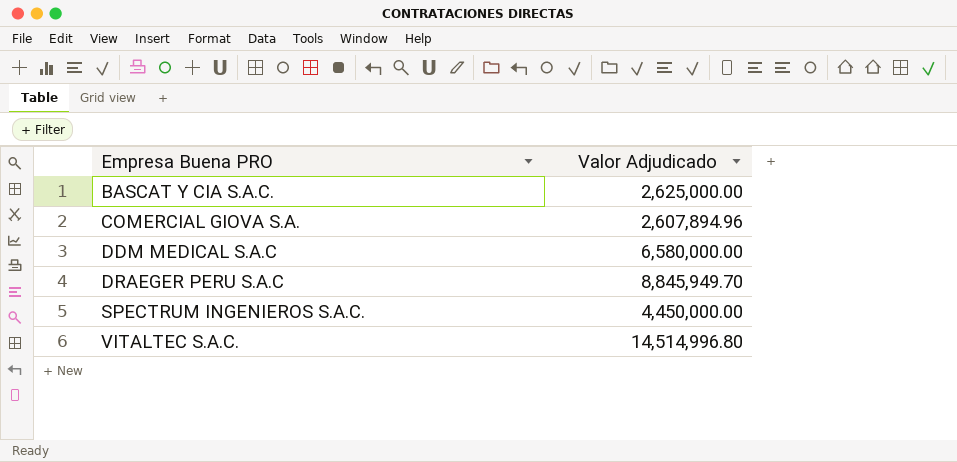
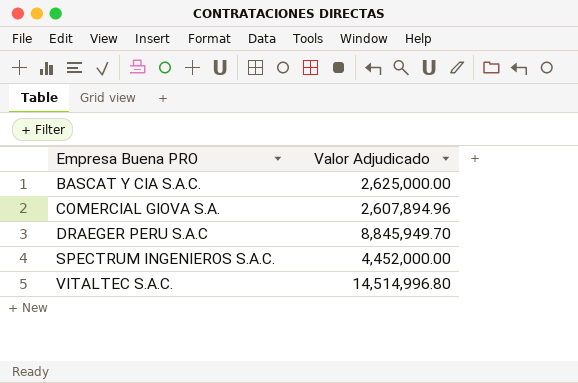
row DDM MEDICAL S.A.C: 6,580,000.00 -> none
SPECTRUM INGENIEROS S.A.C. | Valor Adjudicado: 4,450,000.00 -> 4,452,000.00

